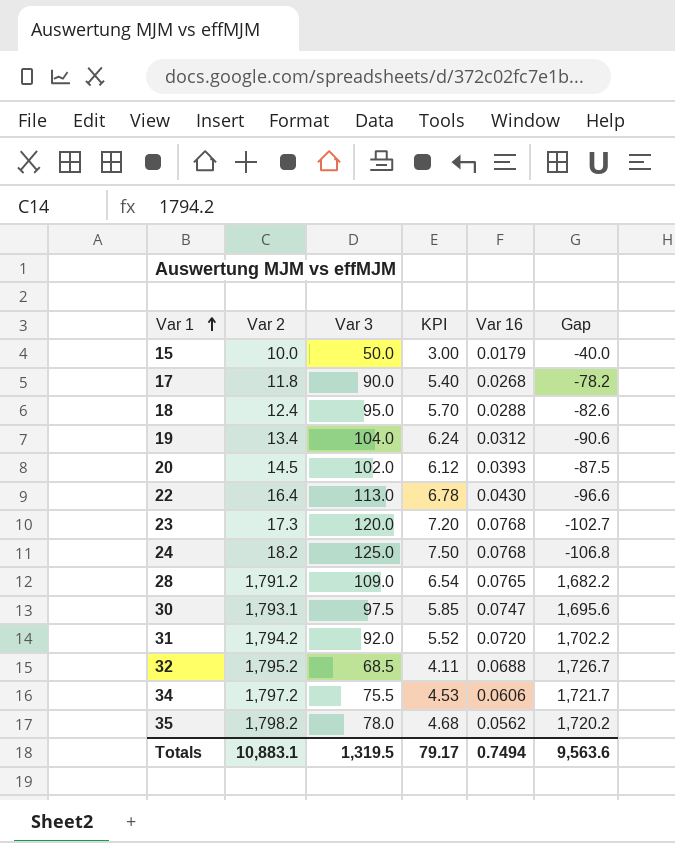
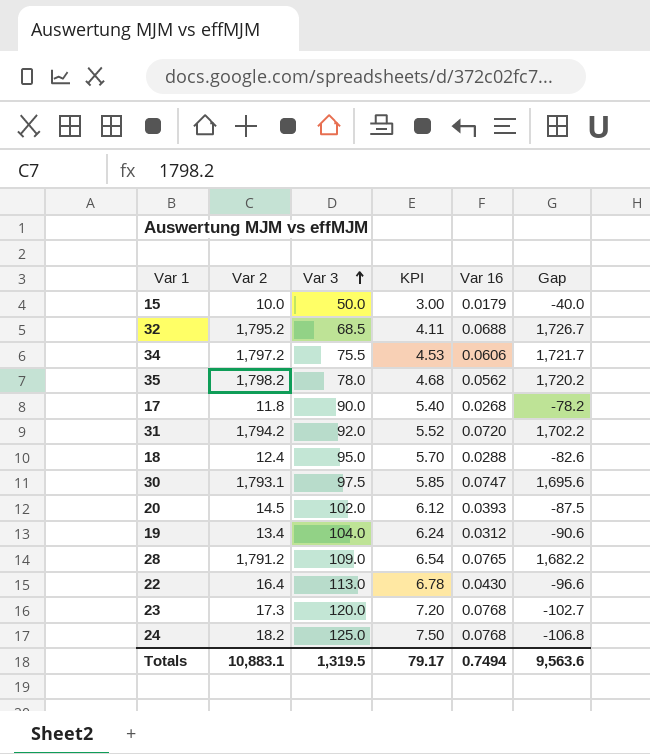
row order: Var 1 ascending -> Var 3 ascending

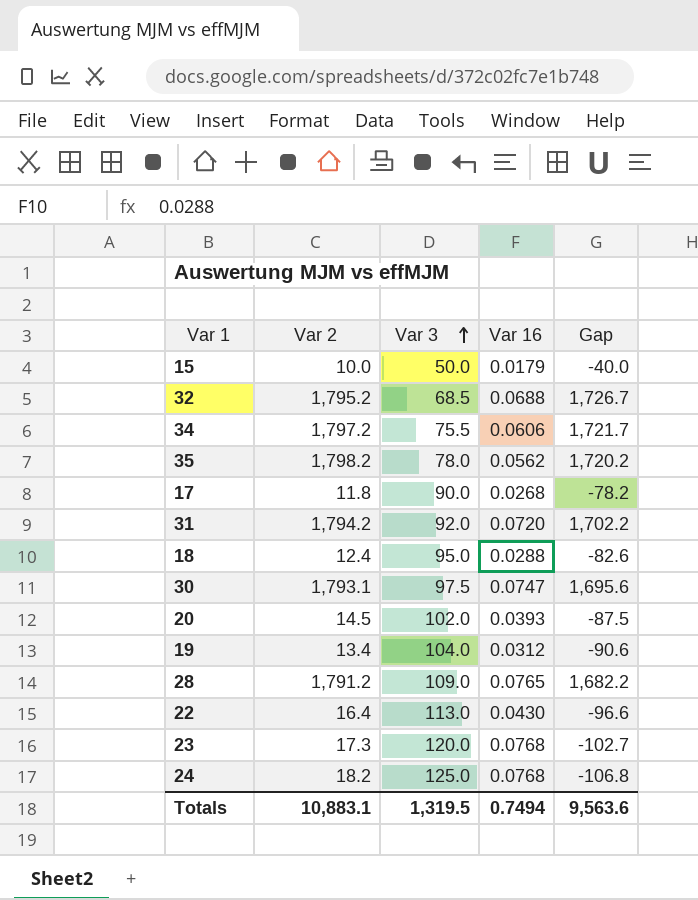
column KPI | formula: [Var 3] * 0.06 -> none

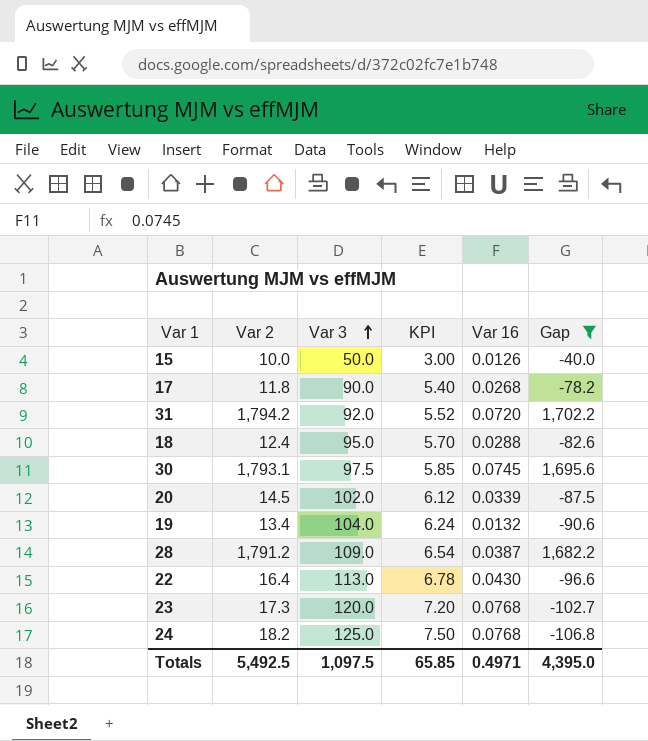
filter: none -> Gap <= 1,702.2
column KPI | formula: none -> [Var 3] * 0.06
15 | Var 16: 0.0179 -> 0.0126
30 | Var 16: 0.0747 -> 0.0745
20 | Var 16: 0.0393 -> 0.0339
19 | Var 16: 0.0312 -> 0.0132
28 | Var 16: 0.0765 -> 0.0387
Totals | Var 2: 10,883.1 -> 5,492.5
Totals | Var 3: 1,319.5 -> 1,097.5
Totals | Var 16: 0.7494 -> 0.4971
Totals | Gap: 9,563.6 -> 4,395.0

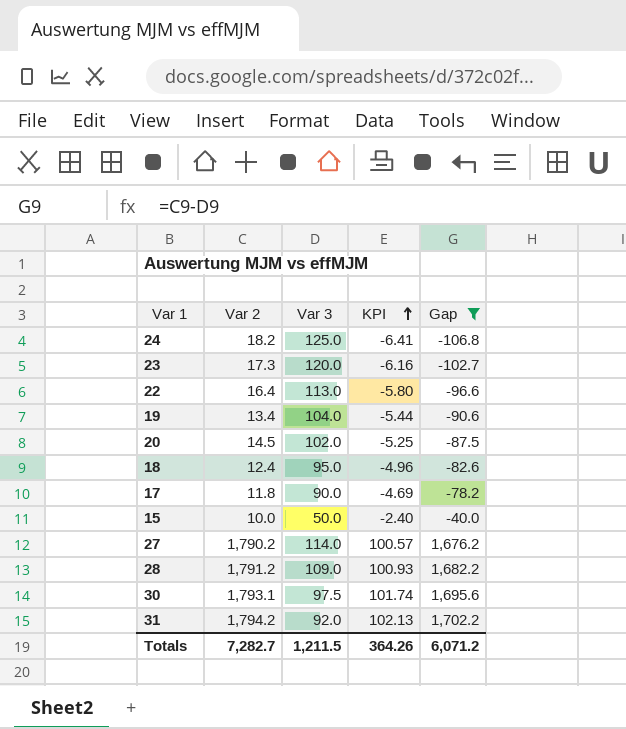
row order: Var 3 ascending -> KPI ascending
column Var 16 | position: 5 -> none
column KPI | formula: [Var 3] * 0.06 -> [Gap] * 0.06
row 27: none -> 1,790.2 | 114.0 | 100.57 | 1,676.2
Totals | Var 2: 5,492.5 -> 7,282.7
Totals | Var 3: 1,097.5 -> 1,211.5
Totals | KPI: 65.85 -> 364.26
Totals | Gap: 4,395.0 -> 6,071.2

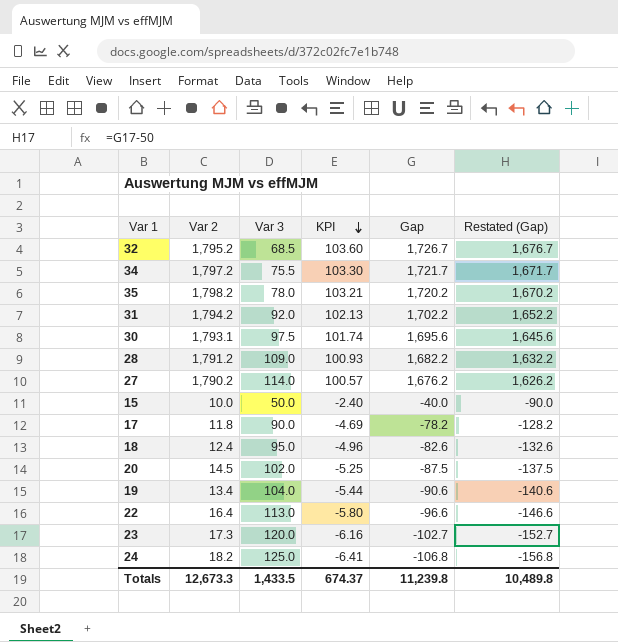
filter: Gap <= 1,702.2 -> none
row order: KPI ascending -> KPI descending
column Restated (Gap) | formula: none -> [Gap] - 50
Totals | Var 2: 7,282.7 -> 12,673.3
Totals | Var 3: 1,211.5 -> 1,433.5
Totals | KPI: 364.26 -> 674.37
Totals | Gap: 6,071.2 -> 11,239.8

